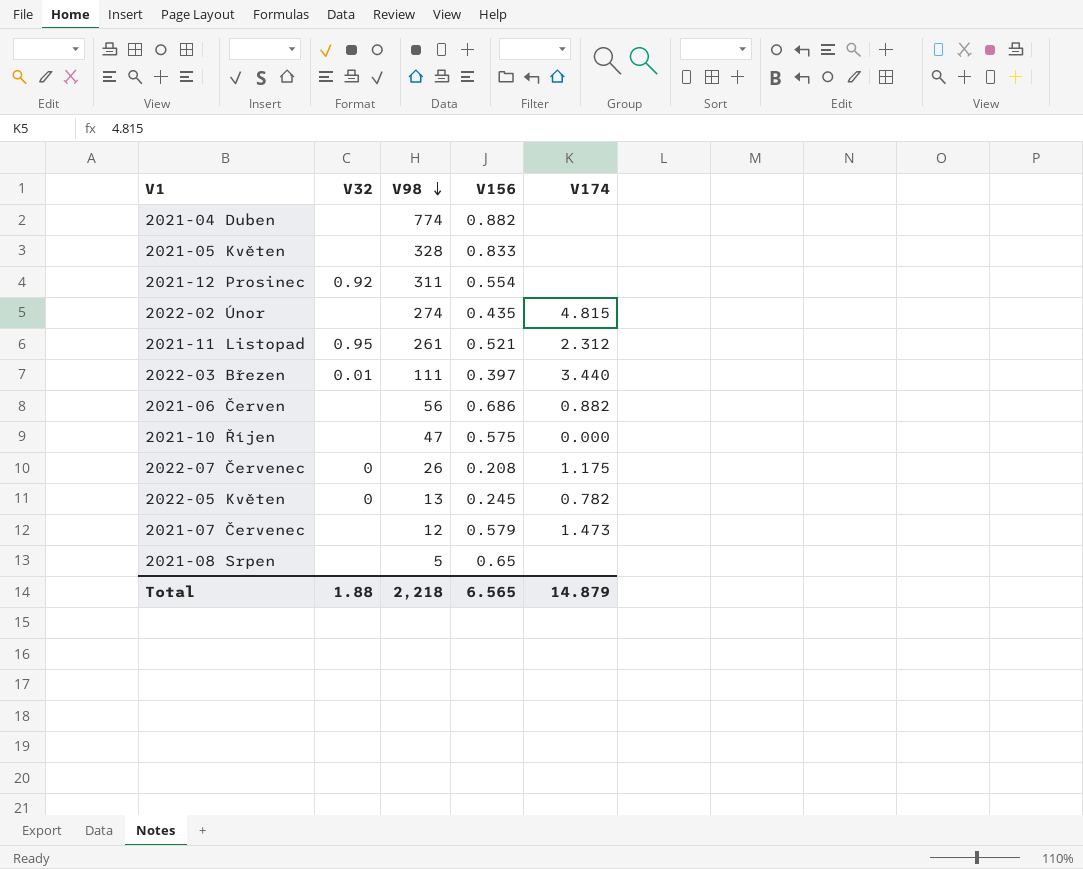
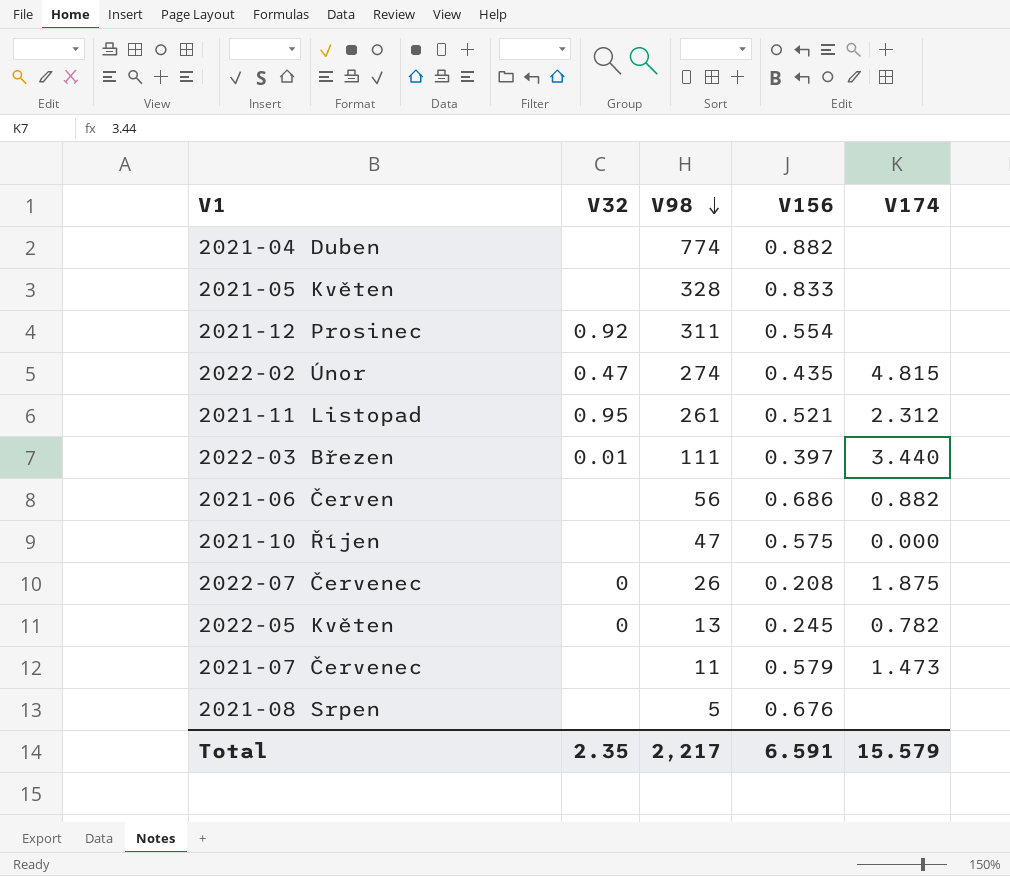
2022-02 Únor | V32: none -> 0.47
2022-07 Červenec | V174: 1.175 -> 1.875
2021-07 Červenec | V98: 12 -> 11
2021-08 Srpen | V156: 0.65 -> 0.676
Total | V32: 1.88 -> 2.35
Total | V98: 2,218 -> 2,217
Total | V156: 6.565 -> 6.591
Total | V174: 14.879 -> 15.579

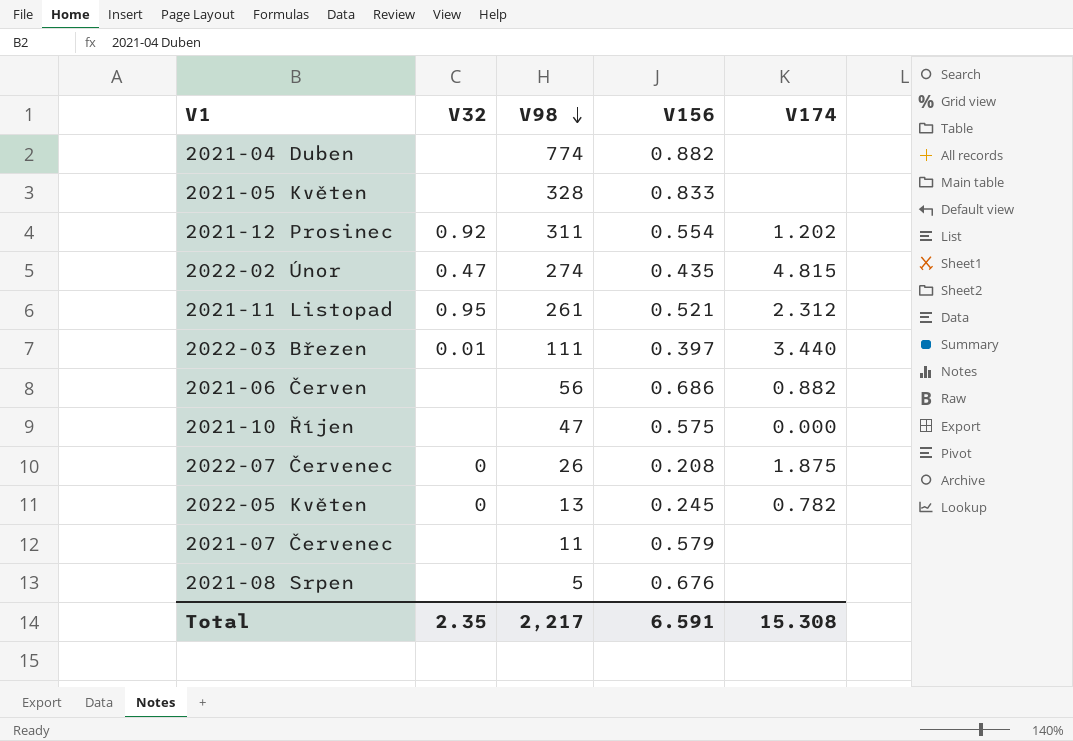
2021-12 Prosinec | V174: none -> 1.202
2021-07 Červenec | V174: 1.473 -> none
Total | V174: 15.579 -> 15.308

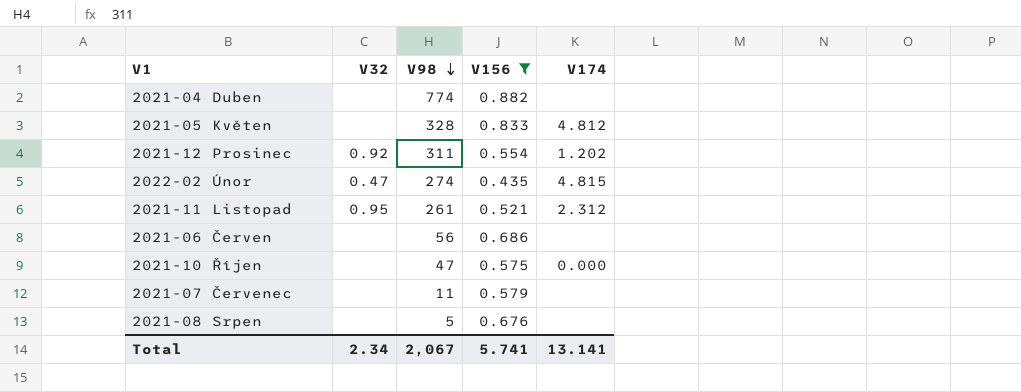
filter: none -> V156 >= 0.435
2021-05 Květen | V174: none -> 4.812
2021-06 Červen | V174: 0.882 -> none
Total | V32: 2.35 -> 2.34
Total | V98: 2,217 -> 2,067
Total | V156: 6.591 -> 5.741
Total | V174: 15.308 -> 13.141

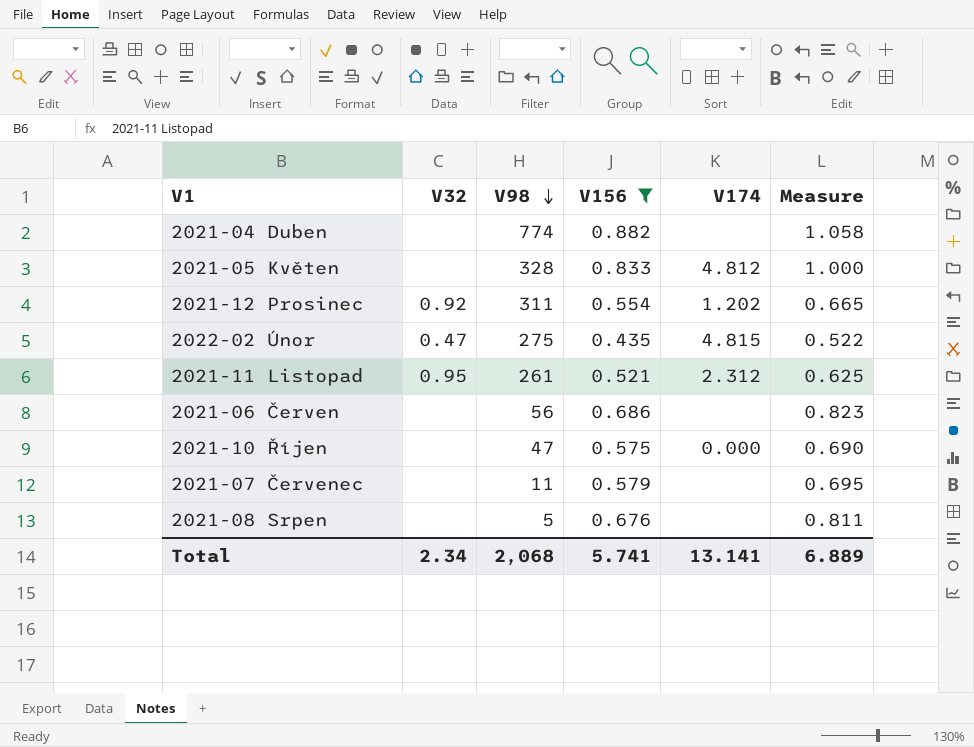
column Measure | formula: none -> [V156] * 1.2
2022-02 Únor | V98: 274 -> 275
Total | V98: 2,067 -> 2,068

